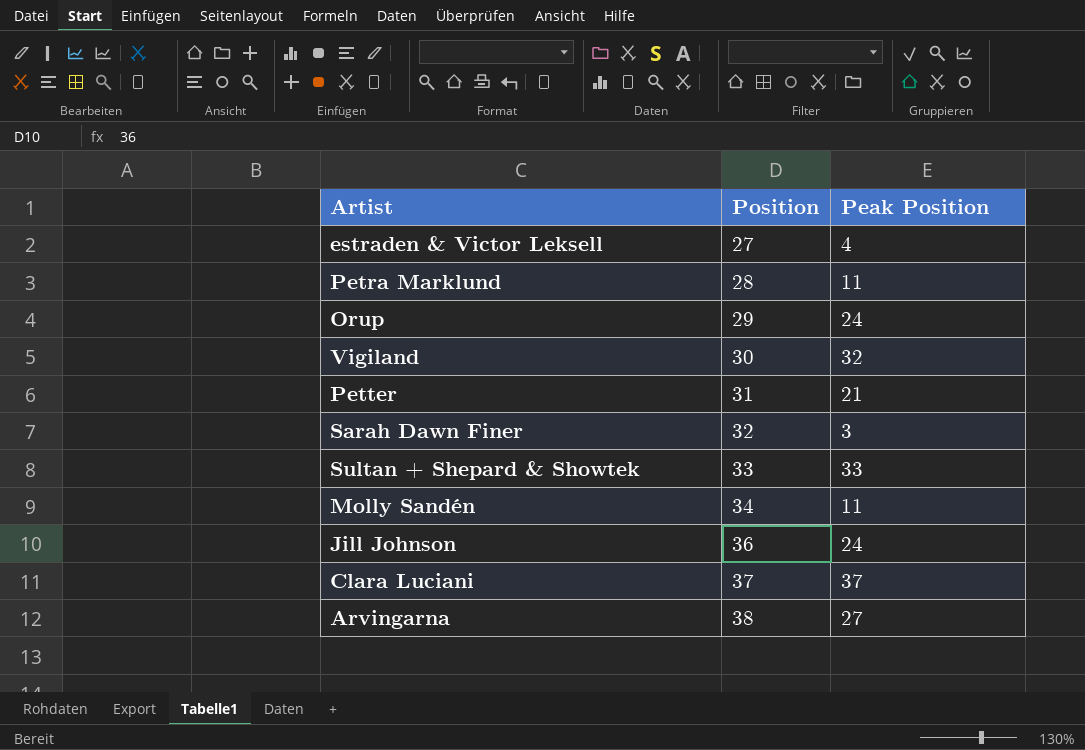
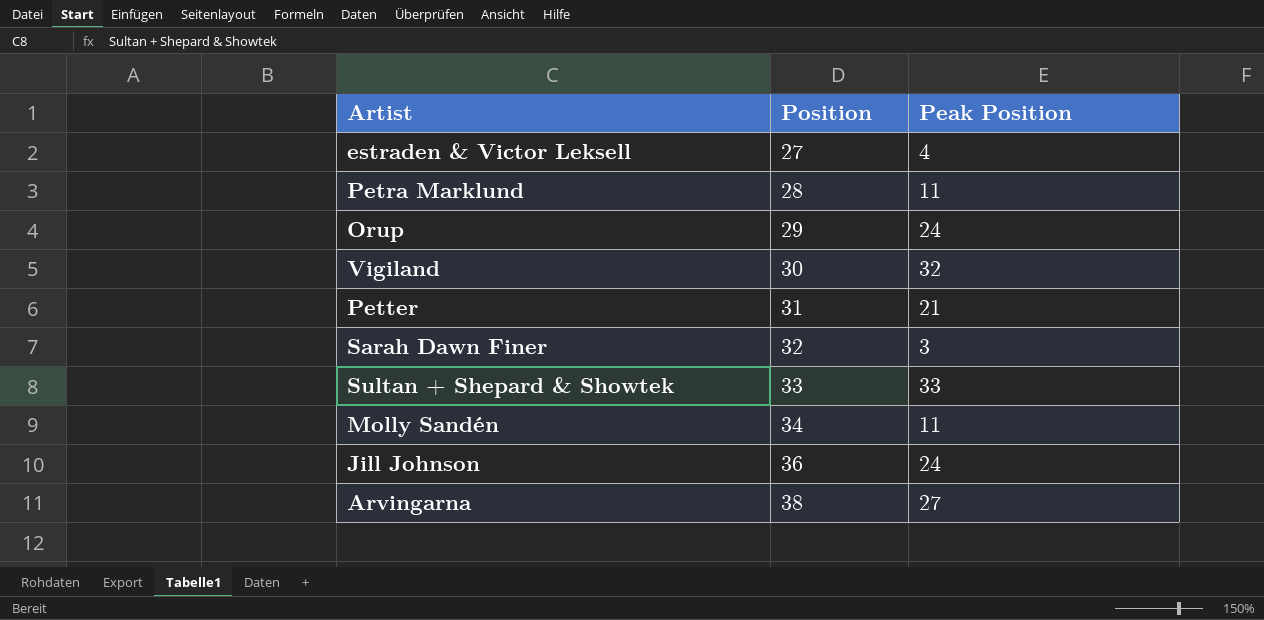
row Clara Luciani: 37 | 37 -> none

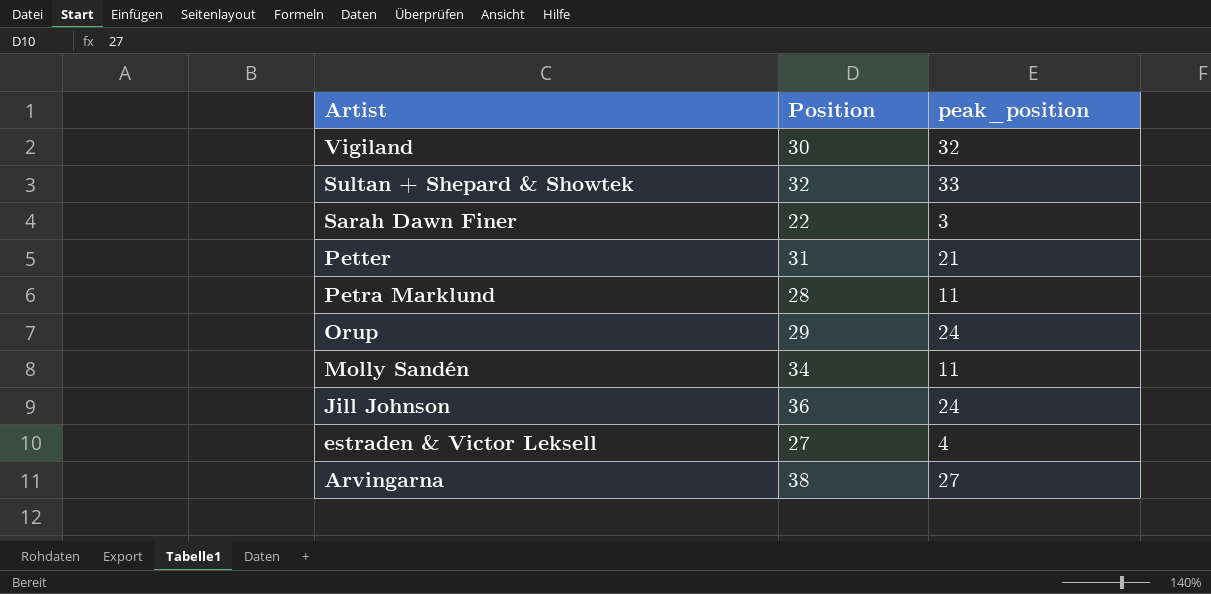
row order: Position ascending -> Artist descending
column name: Peak Position -> peak_position
Sultan + Shepard & Showtek | Position: 33 -> 32
Sarah Dawn Finer | Position: 32 -> 22

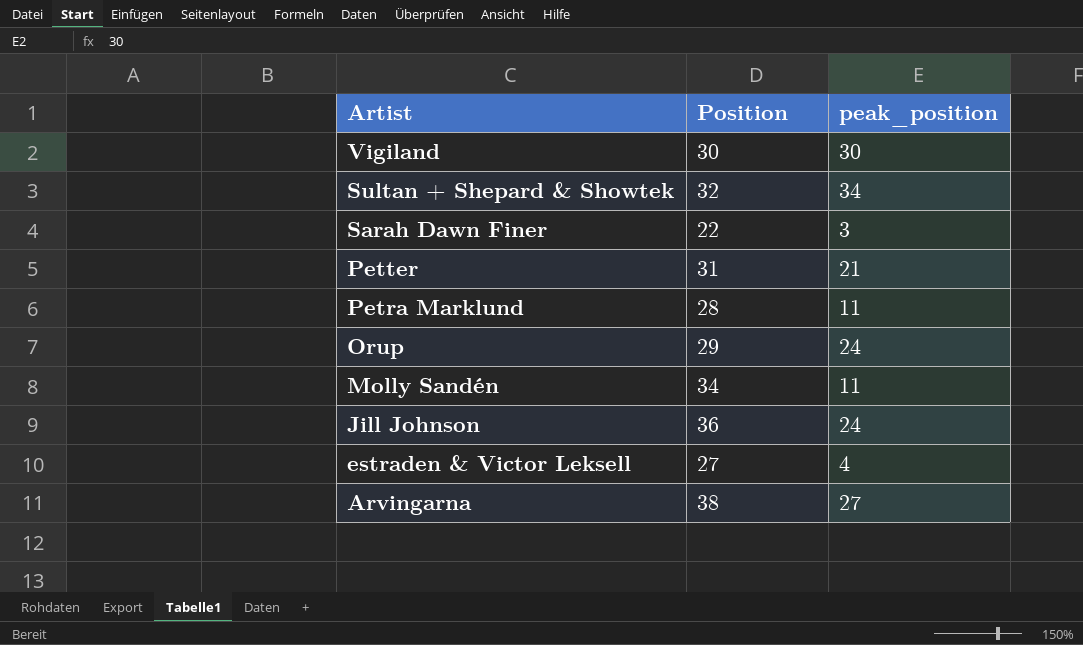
Vigiland | peak_position: 32 -> 30
Sultan + Shepard & Showtek | peak_position: 33 -> 34

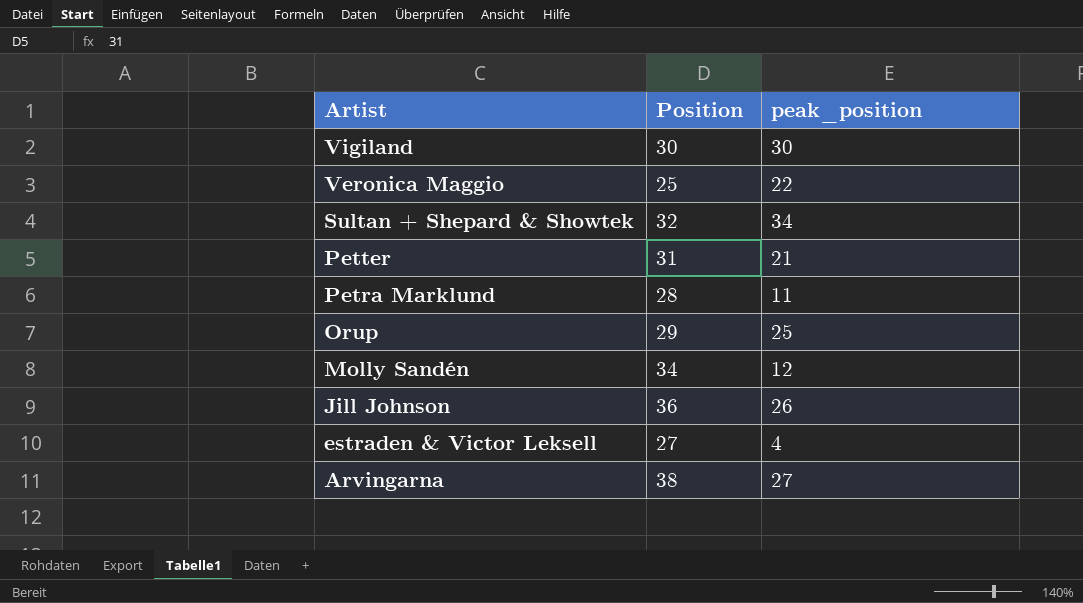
row Sarah Dawn Finer: 22 | 3 -> none
row Veronica Maggio: none -> 25 | 22
Orup | peak_position: 24 -> 25
Molly Sandén | peak_position: 11 -> 12
Jill Johnson | peak_position: 24 -> 26

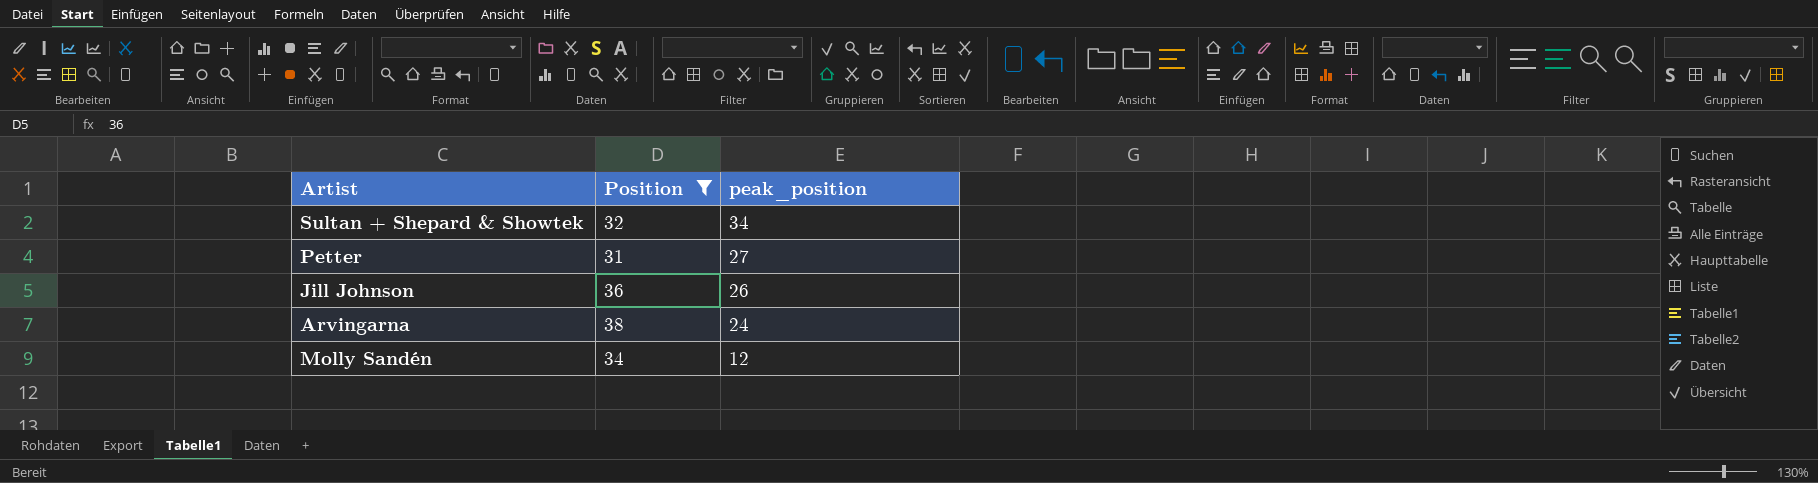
filter: none -> Position >= 31
row order: Artist descending -> peak_position descending
Petter | peak_position: 21 -> 27
Arvingarna | peak_position: 27 -> 24

